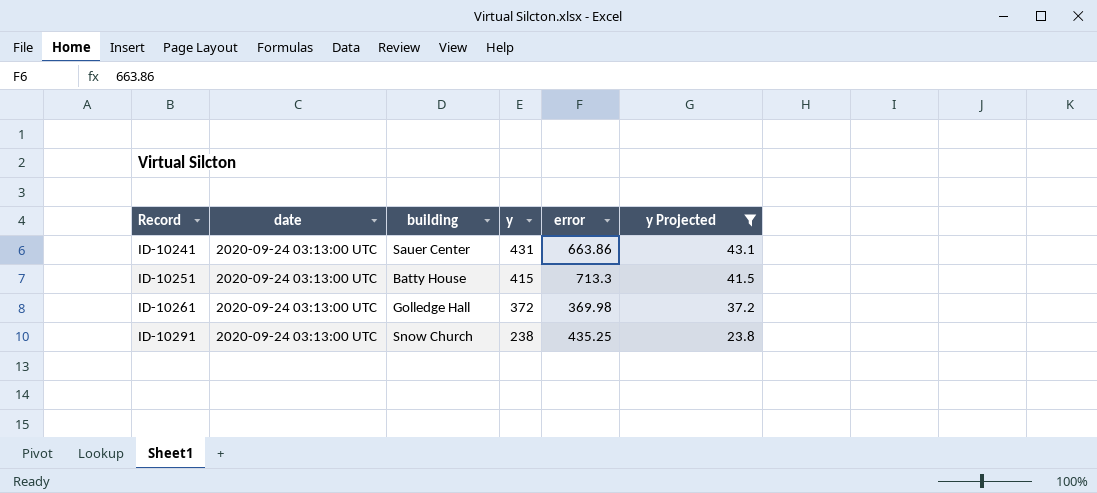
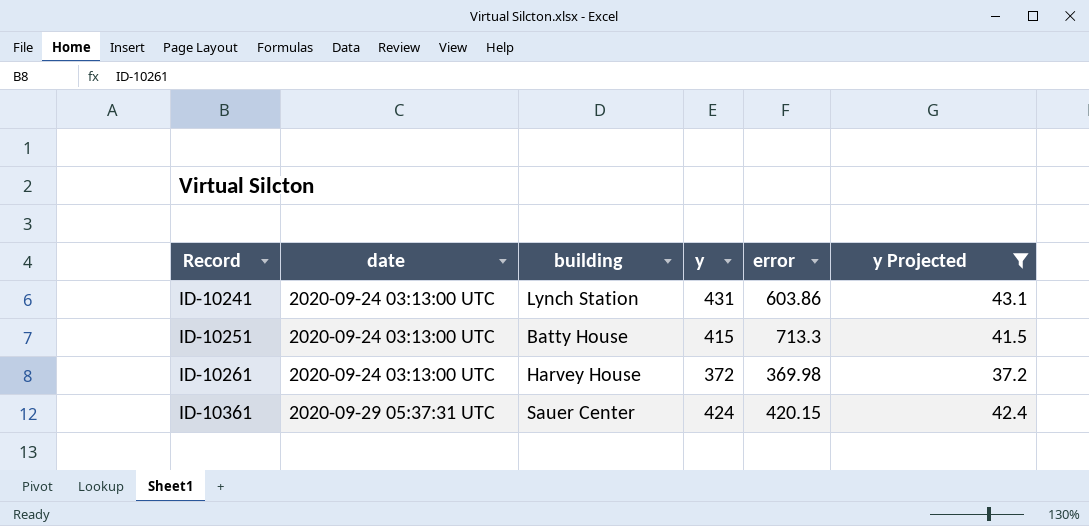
row ID-10291: 2020-09-24 03:13:00 UTC | Snow Church | 238 | 435.25 | 23.8 -> none
ID-10241 | building: Sauer Center -> Lynch Station
ID-10241 | error: 663.86 -> 603.86
ID-10261 | building: Golledge Hall -> Harvey House
row ID-10361: none -> 2020-09-29 05:37:31 UTC | Sauer Center | 424 | 420.15 | 42.4

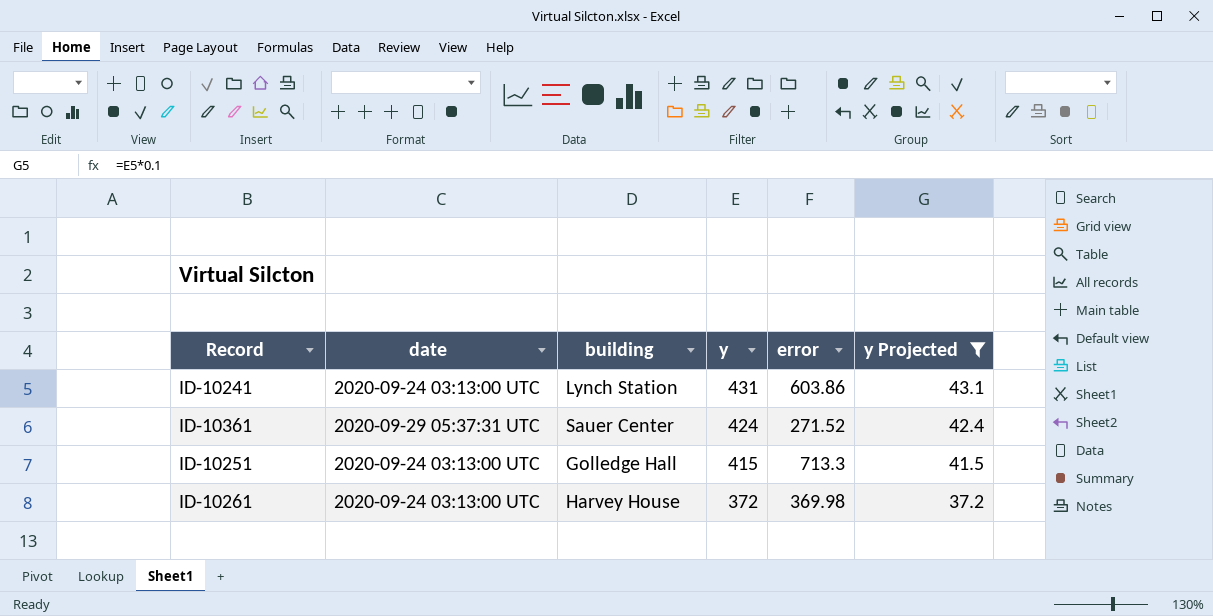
row order: Record ascending -> y descending
ID-10361 | error: 420.15 -> 271.52
ID-10251 | building: Batty House -> Golledge Hall

